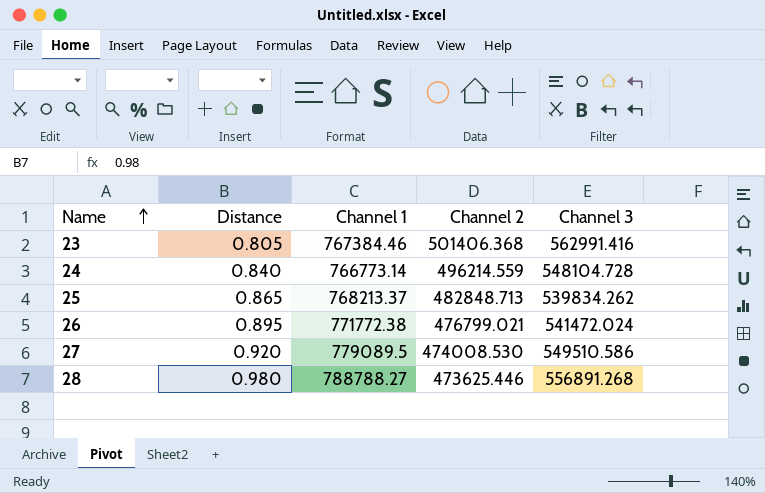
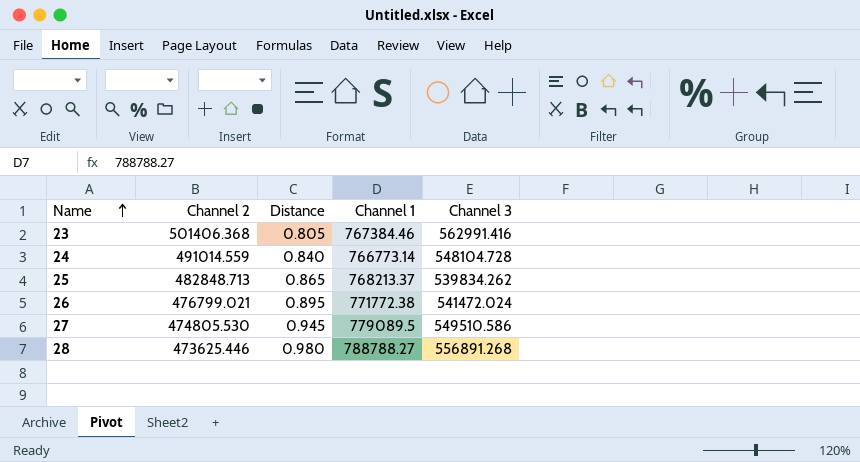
column Channel 2 | position: 4 -> 2
24 | Channel 2: 496214.559 -> 491014.559
27 | Channel 2: 474008.530 -> 474805.530
27 | Distance: 0.920 -> 0.945

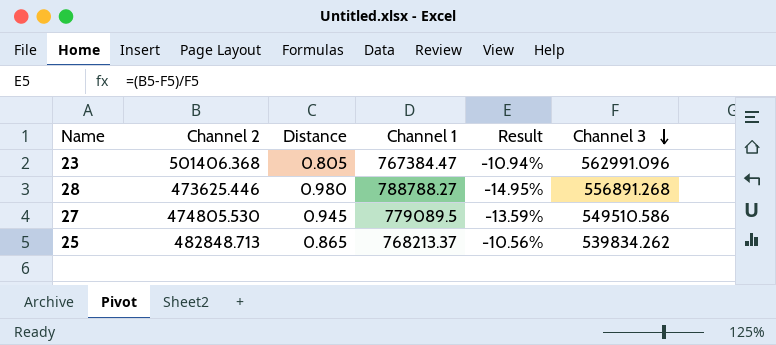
row order: Name ascending -> Channel 3 descending
column Result | formula: none -> ([Channel 2] - [Channel 3]) / [Channel 3]
row 24: 491014.559 | 0.840 | 766773.14 | 548104.728 -> none
row 26: 476799.021 | 0.895 | 771772.38 | 541472.024 -> none
23 | Channel 1: 767384.46 -> 767384.47
23 | Channel 3: 562991.416 -> 562991.096

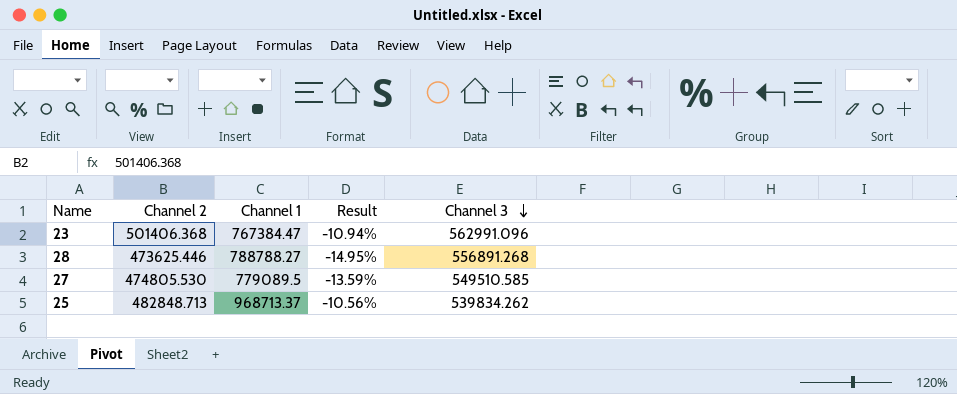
column Distance | position: 3 -> none
27 | Channel 3: 549510.586 -> 549510.585
25 | Channel 1: 768213.37 -> 968713.37

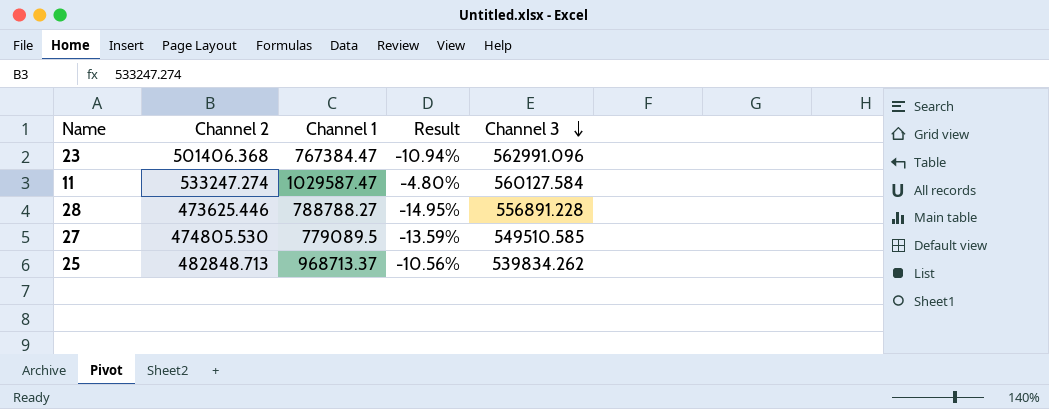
row 11: none -> 533247.274 | 1029587.47 | -4.80% | 560127.584
28 | Channel 3: 556891.268 -> 556891.228

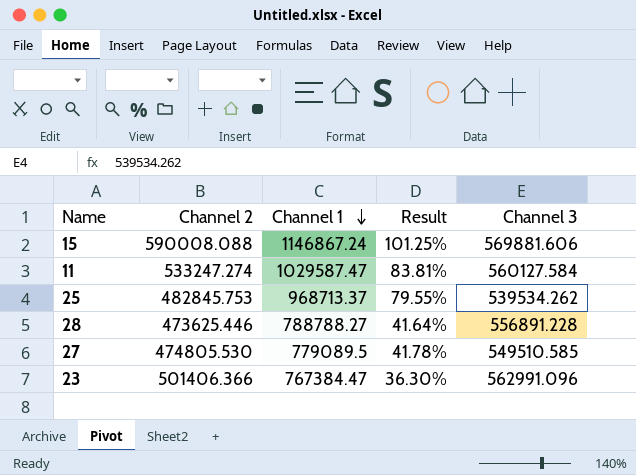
row order: Channel 3 descending -> Channel 1 descending
column Result | formula: ([Channel 2] - [Channel 3]) / [Channel 3] -> ([Channel 1] - [Channel 3]) / [Channel 3]
row 15: none -> 590008.088 | 1146867.24 | 101.25% | 569881.606
25 | Channel 2: 482848.713 -> 482845.753
25 | Channel 3: 539834.262 -> 539534.262
23 | Channel 2: 501406.368 -> 501406.366

